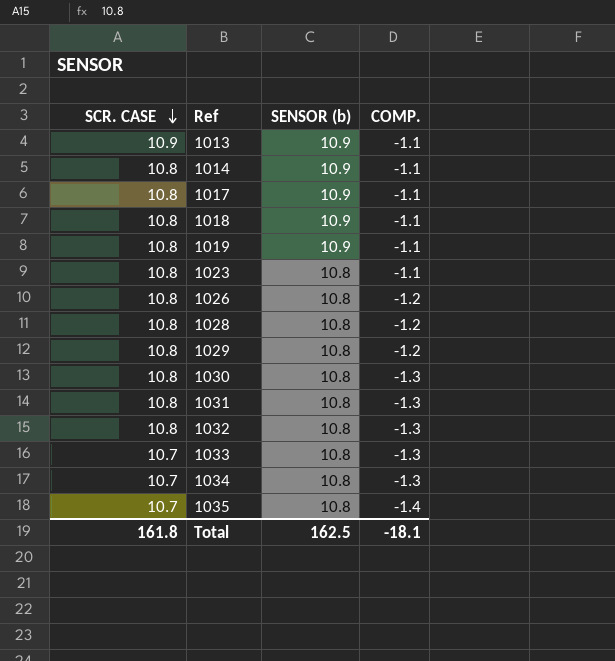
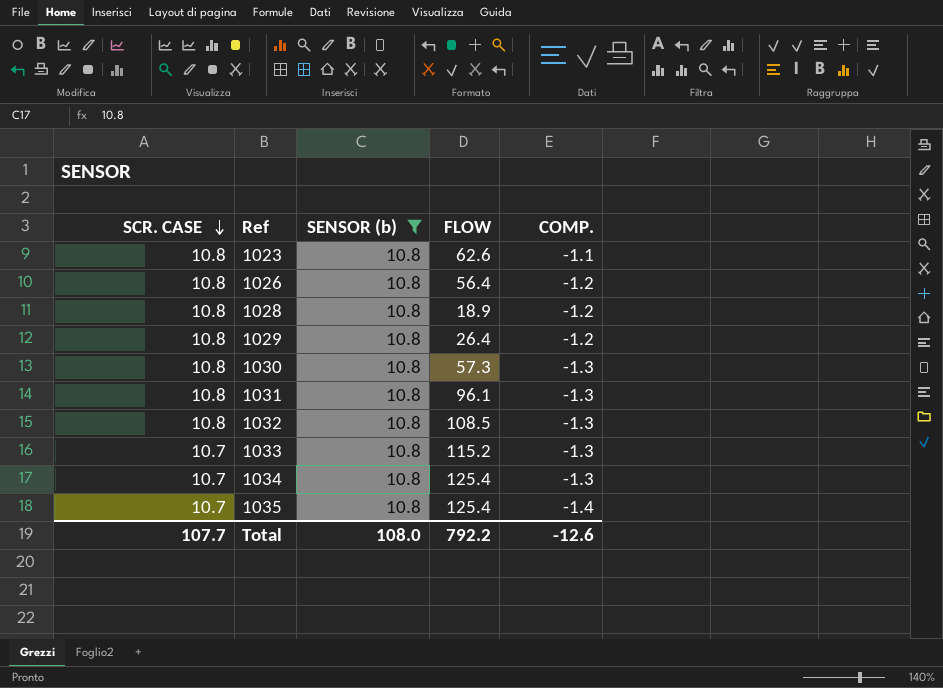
filter: none -> SENSOR (b) = 10.8
column FLOW | position: none -> 4
Total | SCR. CASE: 161.8 -> 107.7
Total | SENSOR (b): 162.5 -> 108.0
Total | COMP.: -18.1 -> -12.6

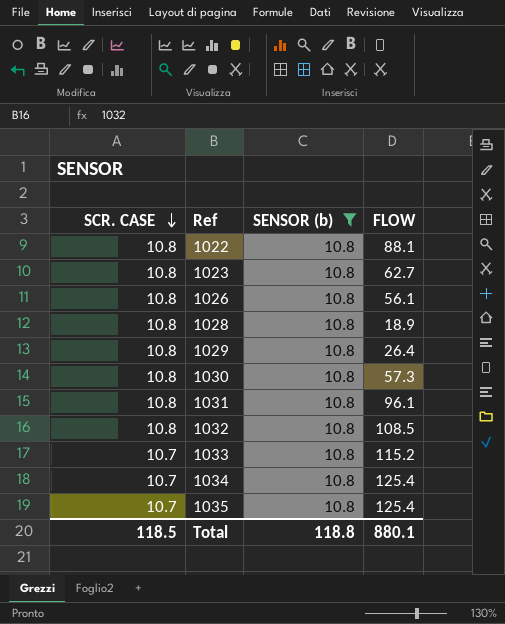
column COMP. | position: 5 -> none
row 1022: none -> 10.8 | 10.8 | 88.1
1023 | FLOW: 62.6 -> 62.7
1026 | FLOW: 56.4 -> 56.1
Total | SCR. CASE: 107.7 -> 118.5
Total | SENSOR (b): 108.0 -> 118.8
Total | FLOW: 792.2 -> 880.1

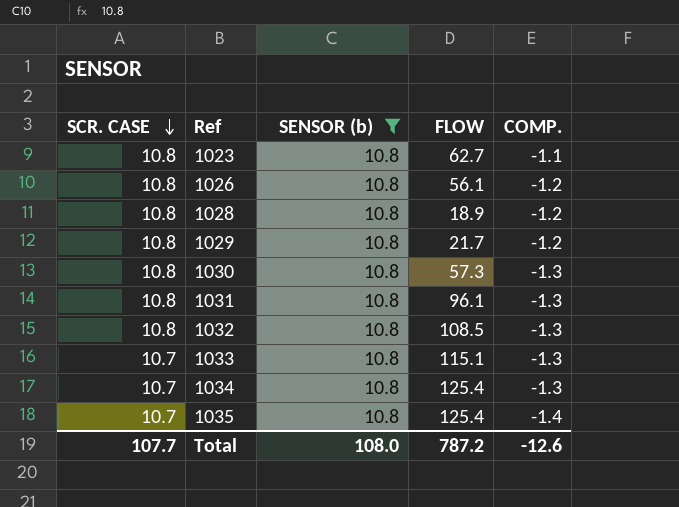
column COMP. | position: none -> 5
row 1022: 10.8 | 10.8 | 88.1 -> none
1029 | FLOW: 26.4 -> 21.7
1033 | FLOW: 115.2 -> 115.1
Total | SCR. CASE: 118.5 -> 107.7
Total | SENSOR (b): 118.8 -> 108.0
Total | FLOW: 880.1 -> 787.2

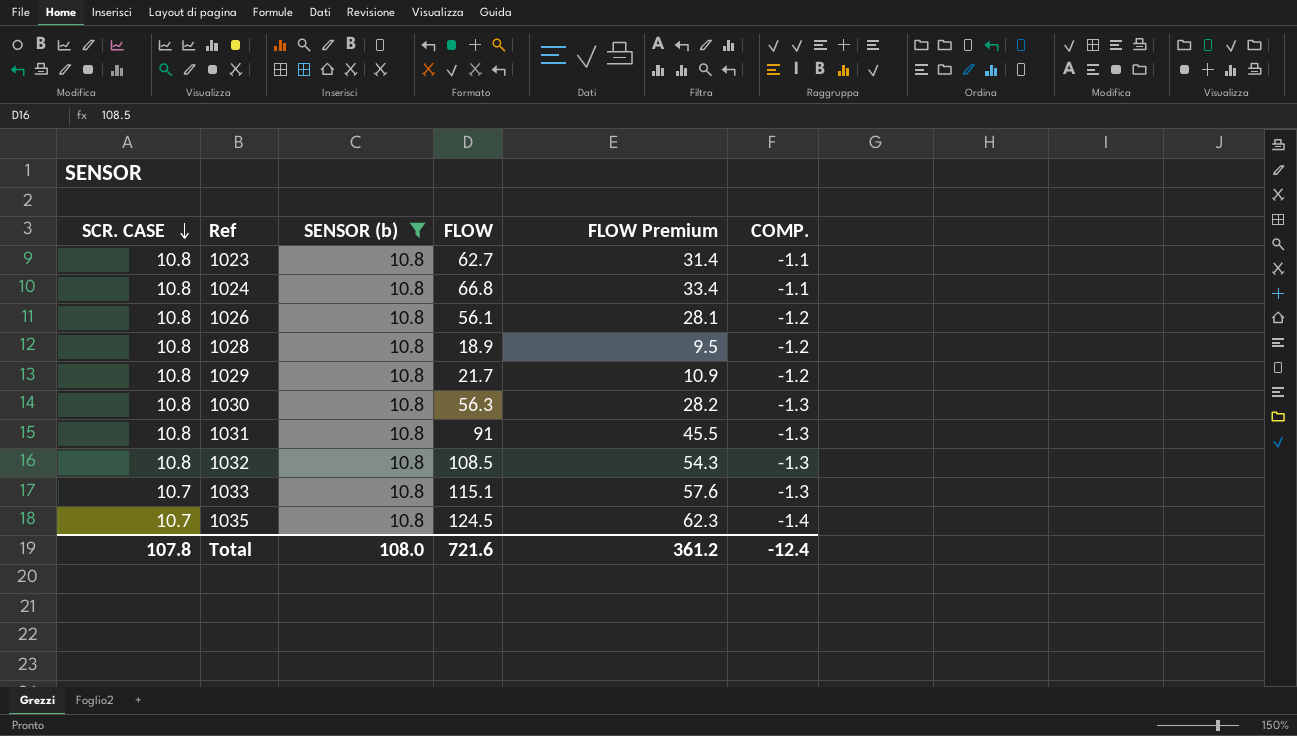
column FLOW Premium | formula: none -> [FLOW] * 0.5
row 1034: 10.7 | 10.8 | 125.4 | -1.3 -> none
row 1024: none -> 10.8 | 10.8 | 66.8 | 33.4 | -1.1
1030 | FLOW: 57.3 -> 56.3
1031 | FLOW: 96.1 -> 91
1035 | FLOW: 125.4 -> 124.5
Total | SCR. CASE: 107.7 -> 107.8
Total | FLOW: 787.2 -> 721.6
Total | COMP.: -12.6 -> -12.4

